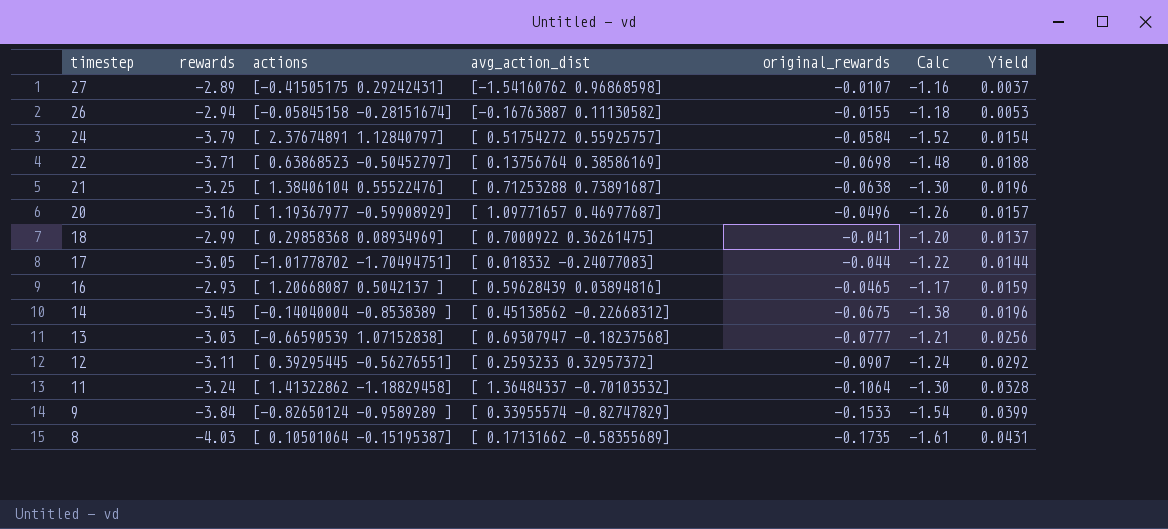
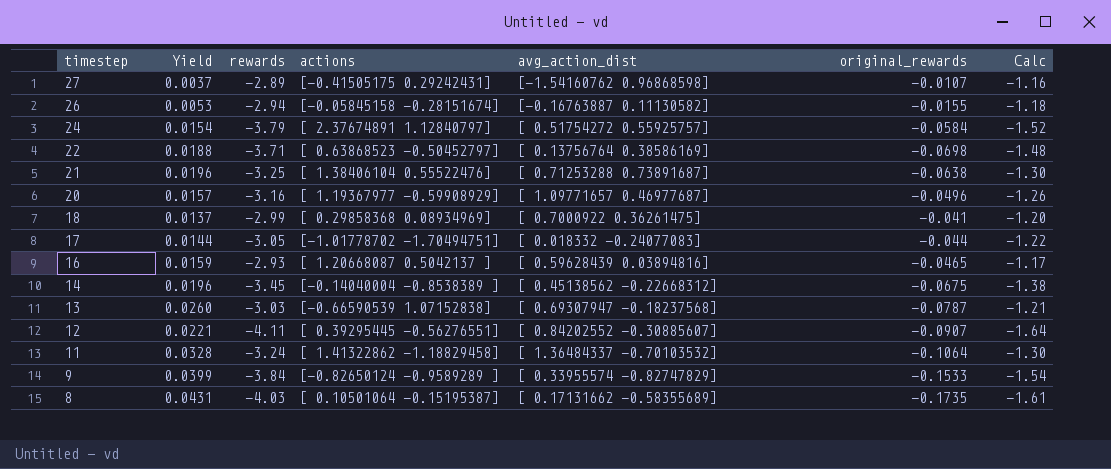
column Yield | position: 7 -> 2
13 | Yield: 0.0256 -> 0.0260
13 | original_rewards: -0.0777 -> -0.0787
12 | Yield: 0.0292 -> 0.0221
12 | rewards: -3.11 -> -4.11
12 | avg_action_dist: [ 0.2593233 0.32957372] -> [ 0.84202552 -0.30885607]
12 | Calc: -1.24 -> -1.64

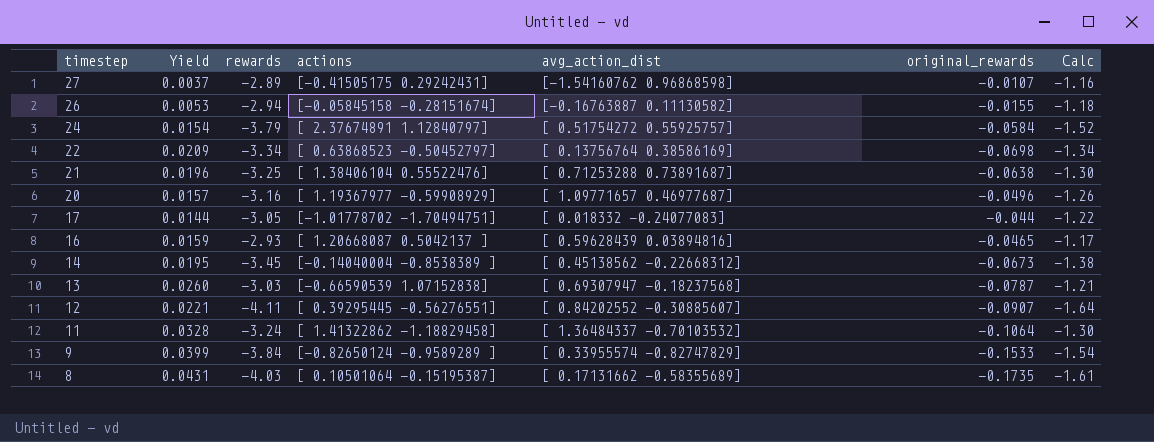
row 18: 0.0137 | -2.99 | [ 0.29858368 0.08934969] | [ 0.7000922 0.36261475] | -0.041 | -1.20 -> none
22 | Yield: 0.0188 -> 0.0209
22 | rewards: -3.71 -> -3.34
22 | Calc: -1.48 -> -1.34
14 | Yield: 0.0196 -> 0.0195
14 | original_rewards: -0.0675 -> -0.0673

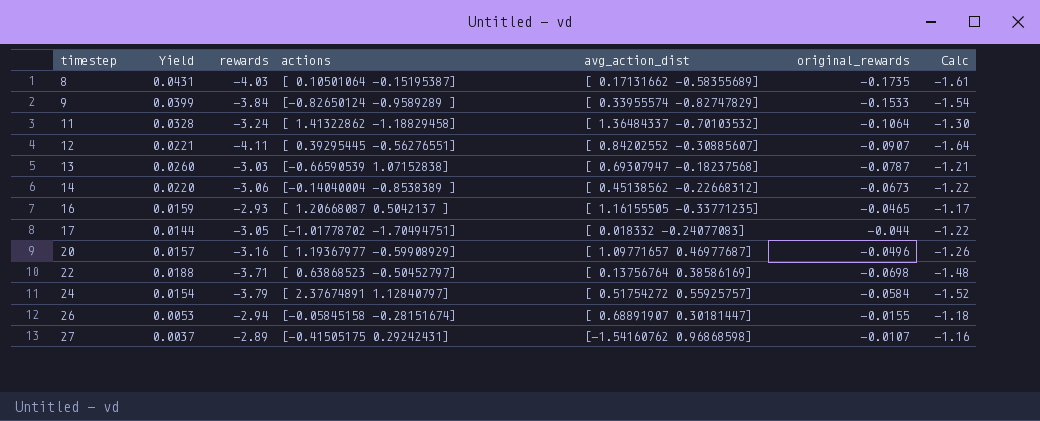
row order: timestep descending -> timestep ascending
row 21: 0.0196 | -3.25 | [ 1.38406104 0.55522476] | [ 0.71253288 0.73891687] | -0.0638 | -1.30 -> none
14 | Yield: 0.0195 -> 0.0220
14 | rewards: -3.45 -> -3.06
14 | Calc: -1.38 -> -1.22
16 | avg_action_dist: [ 0.59628439 0.03894816] -> [ 1.16155505 -0.33771235]
22 | Yield: 0.0209 -> 0.0188
22 | rewards: -3.34 -> -3.71
22 | Calc: -1.34 -> -1.48
26 | avg_action_dist: [-0.16763887 0.11130582] -> [ 0.68891907 0.30181447]

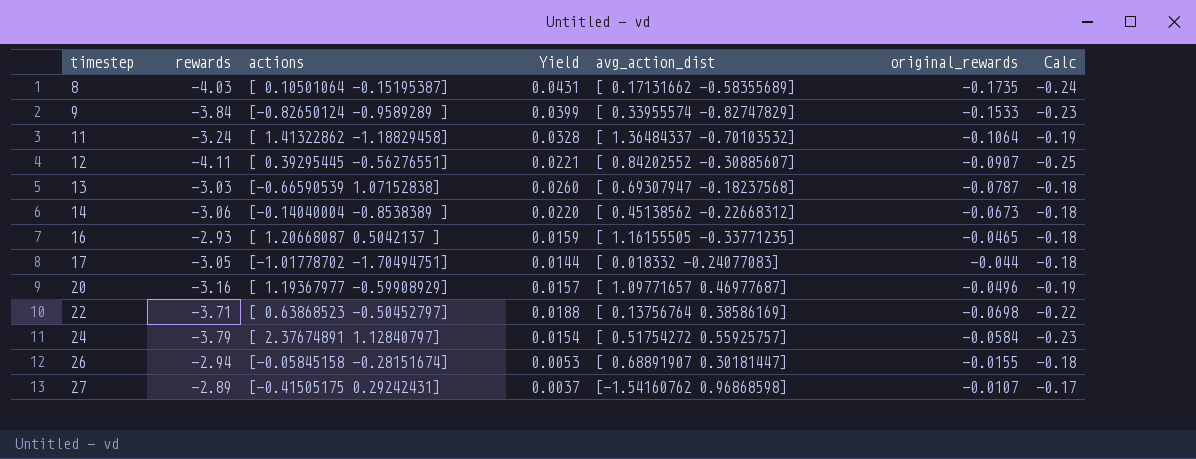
column Yield | position: 2 -> 4
column Calc | formula: [rewards] * 0.4 -> [rewards] * 0.06

